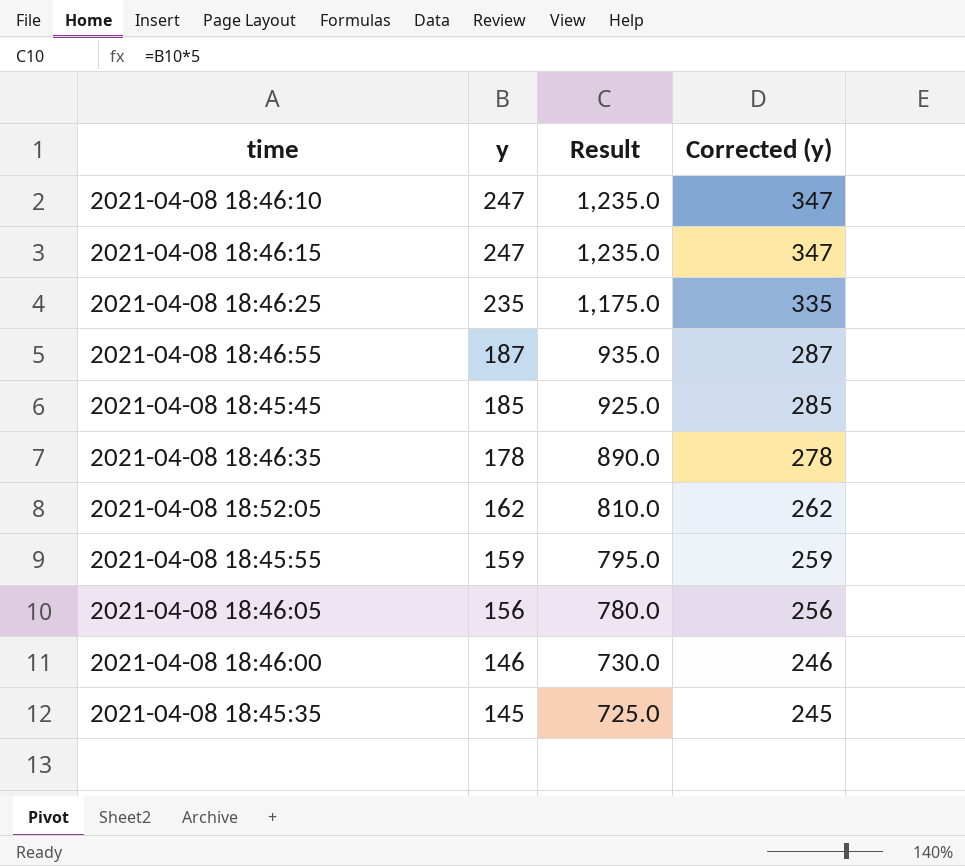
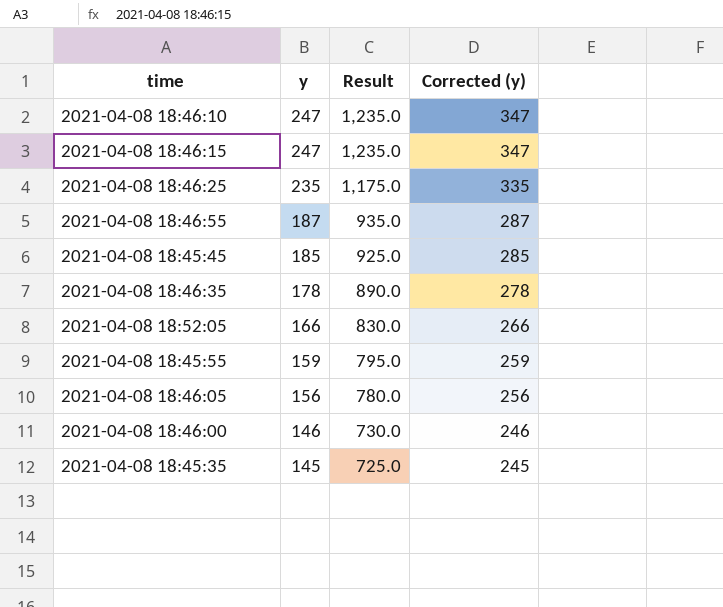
2021-04-08 18:52:05 | y: 162 -> 166
2021-04-08 18:52:05 | Result: 810.0 -> 830.0
2021-04-08 18:52:05 | Corrected (y): 262 -> 266

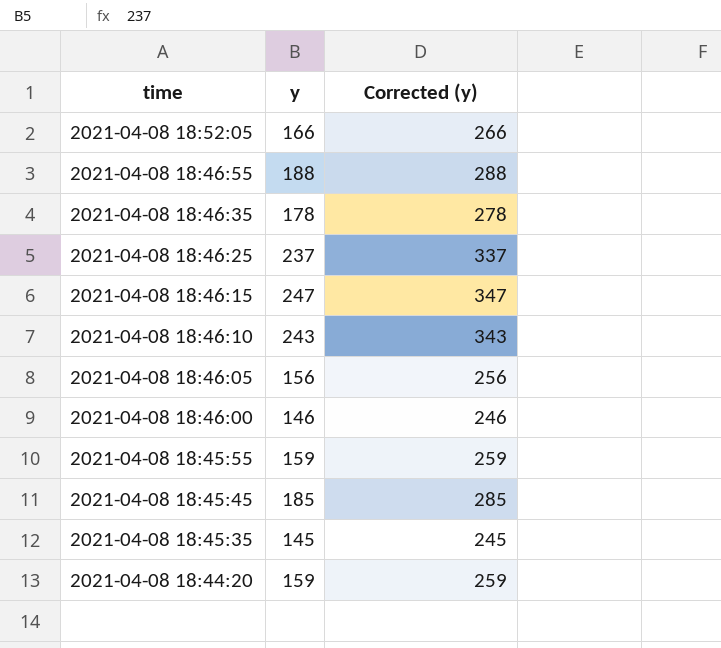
row order: y descending -> time descending
column Result | formula: [y] * 5 -> none
2021-04-08 18:46:55 | y: 187 -> 188
2021-04-08 18:46:55 | Corrected (y): 287 -> 288
2021-04-08 18:46:25 | y: 235 -> 237
2021-04-08 18:46:25 | Corrected (y): 335 -> 337
2021-04-08 18:46:10 | y: 247 -> 243
2021-04-08 18:46:10 | Corrected (y): 347 -> 343
row 2021-04-08 18:44:20: none -> 159 | 259

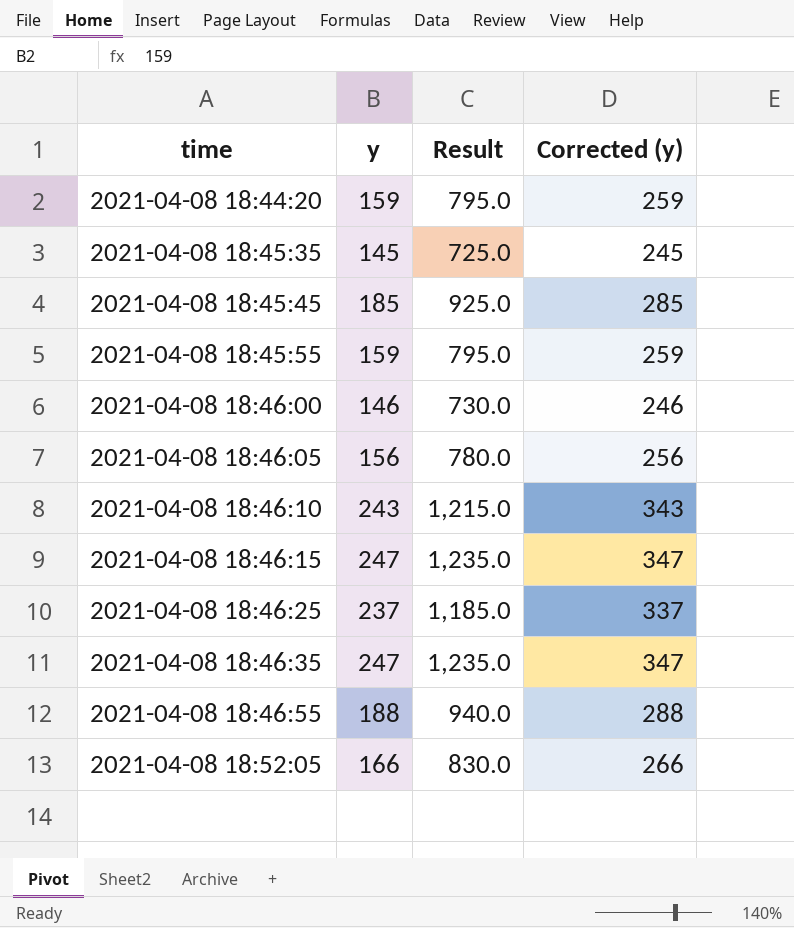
row order: time descending -> time ascending
column Result | formula: none -> [y] * 5
2021-04-08 18:46:35 | y: 178 -> 247
2021-04-08 18:46:35 | Corrected (y): 278 -> 347

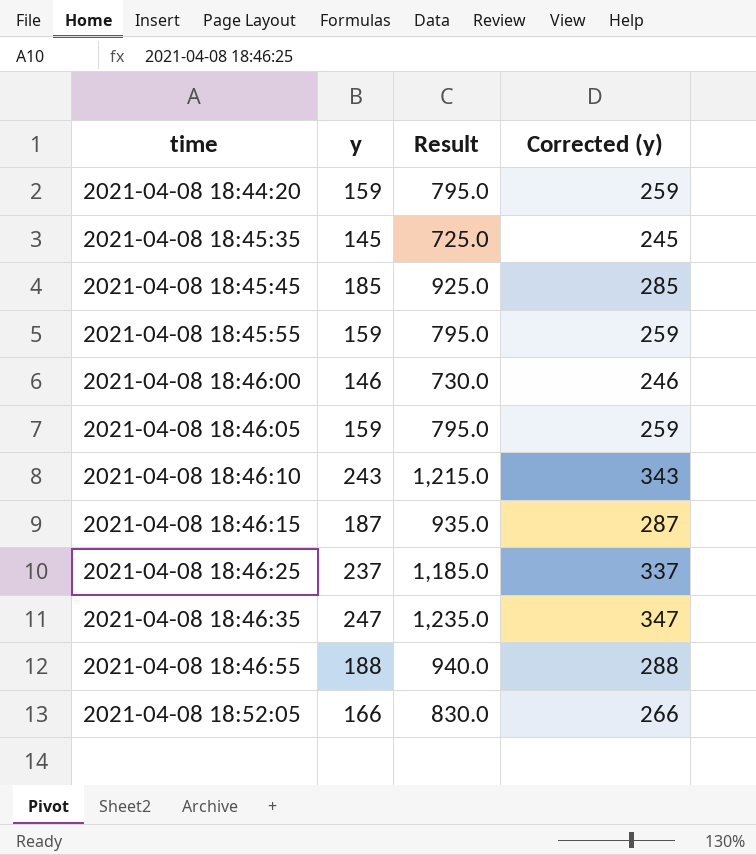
2021-04-08 18:46:05 | y: 156 -> 159
2021-04-08 18:46:05 | Result: 780.0 -> 795.0
2021-04-08 18:46:05 | Corrected (y): 256 -> 259
2021-04-08 18:46:15 | y: 247 -> 187
2021-04-08 18:46:15 | Result: 1,235.0 -> 935.0
2021-04-08 18:46:15 | Corrected (y): 347 -> 287

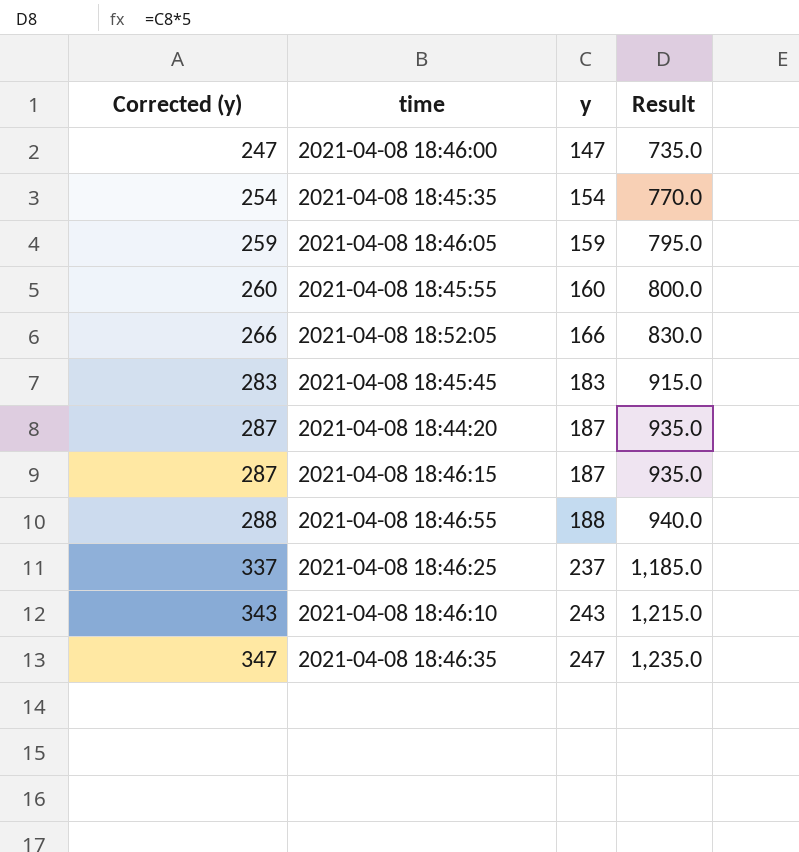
row order: time ascending -> Corrected (y) ascending
column Corrected (y) | position: 4 -> 1
2021-04-08 18:46:00 | Corrected (y): 246 -> 247
2021-04-08 18:46:00 | y: 146 -> 147
2021-04-08 18:46:00 | Result: 730.0 -> 735.0
2021-04-08 18:45:35 | Corrected (y): 245 -> 254
2021-04-08 18:45:35 | y: 145 -> 154
2021-04-08 18:45:35 | Result: 725.0 -> 770.0
2021-04-08 18:45:55 | Corrected (y): 259 -> 260
2021-04-08 18:45:55 | y: 159 -> 160
2021-04-08 18:45:55 | Result: 795.0 -> 800.0
2021-04-08 18:45:45 | Corrected (y): 285 -> 283
2021-04-08 18:45:45 | y: 185 -> 183
2021-04-08 18:45:45 | Result: 925.0 -> 915.0
2021-04-08 18:44:20 | Corrected (y): 259 -> 287
2021-04-08 18:44:20 | y: 159 -> 187
2021-04-08 18:44:20 | Result: 795.0 -> 935.0

